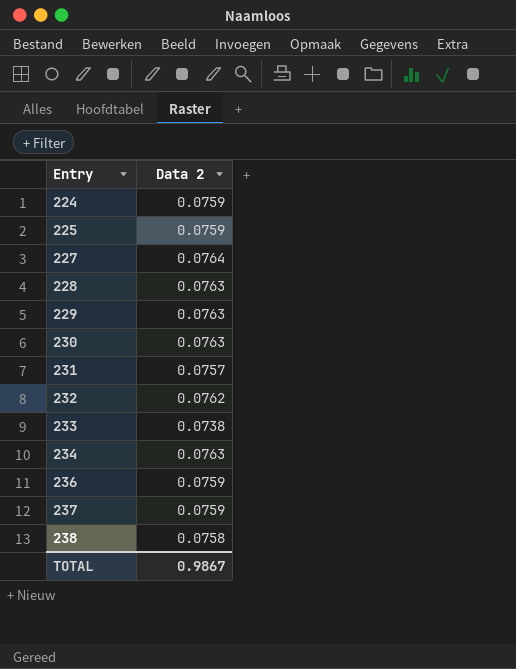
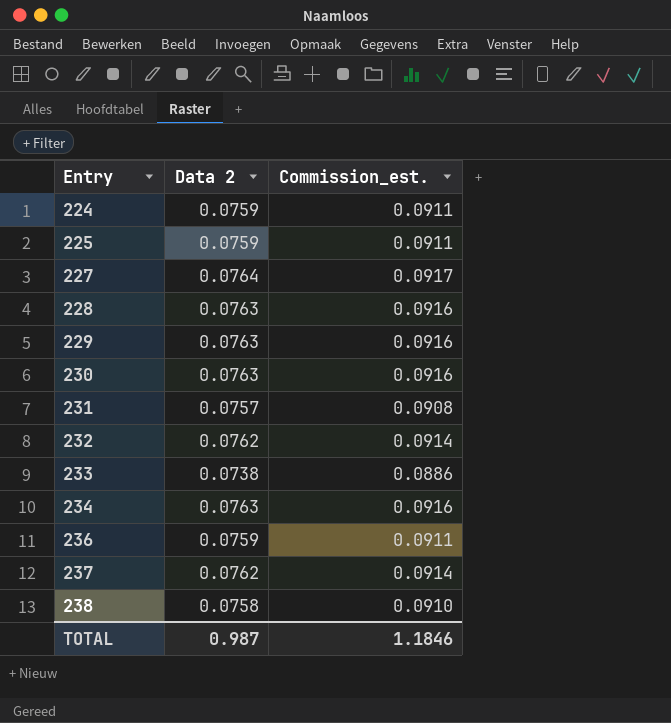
column Commission_est. | formula: none -> [Data 2] * 1.2
237 | Data 2: 0.0759 -> 0.0762
TOTAL | Data 2: 0.9867 -> 0.987

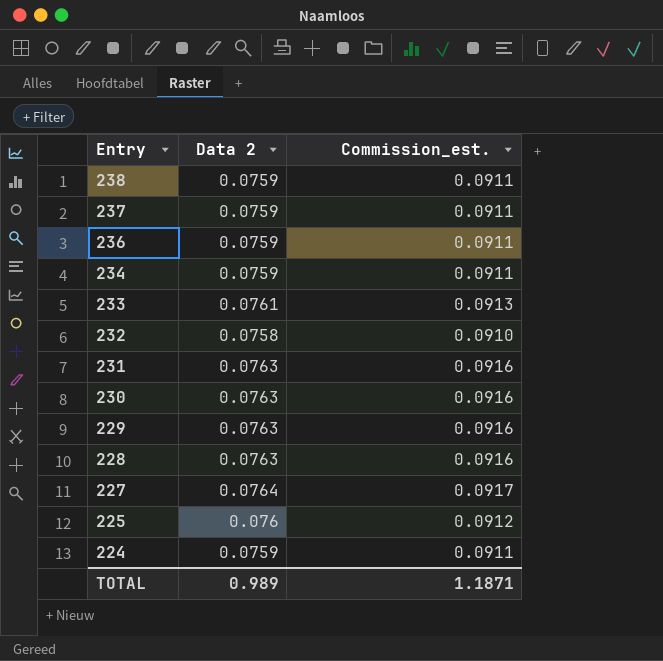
row order: Entry ascending -> Entry descending
238 | Data 2: 0.0758 -> 0.0759
238 | Commission_est.: 0.0910 -> 0.0911
237 | Data 2: 0.0762 -> 0.0759
237 | Commission_est.: 0.0914 -> 0.0911
234 | Data 2: 0.0763 -> 0.0759
234 | Commission_est.: 0.0916 -> 0.0911
233 | Data 2: 0.0738 -> 0.0761
233 | Commission_est.: 0.0886 -> 0.0913
232 | Data 2: 0.0762 -> 0.0758
232 | Commission_est.: 0.0914 -> 0.0910
231 | Data 2: 0.0757 -> 0.0763
231 | Commission_est.: 0.0908 -> 0.0916
225 | Data 2: 0.0759 -> 0.076
225 | Commission_est.: 0.0911 -> 0.0912
TOTAL | Data 2: 0.987 -> 0.989
TOTAL | Commission_est.: 1.1846 -> 1.1871

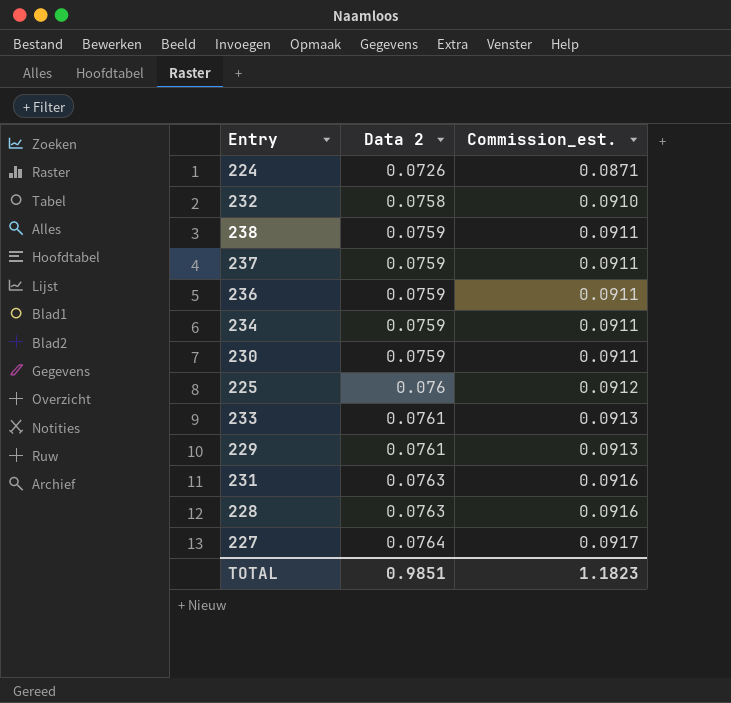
row order: Entry descending -> Data 2 ascending
224 | Data 2: 0.0759 -> 0.0726
224 | Commission_est.: 0.0911 -> 0.0871
230 | Data 2: 0.0763 -> 0.0759
230 | Commission_est.: 0.0916 -> 0.0911
229 | Data 2: 0.0763 -> 0.0761
229 | Commission_est.: 0.0916 -> 0.0913
TOTAL | Data 2: 0.989 -> 0.9851
TOTAL | Commission_est.: 1.1871 -> 1.1823

